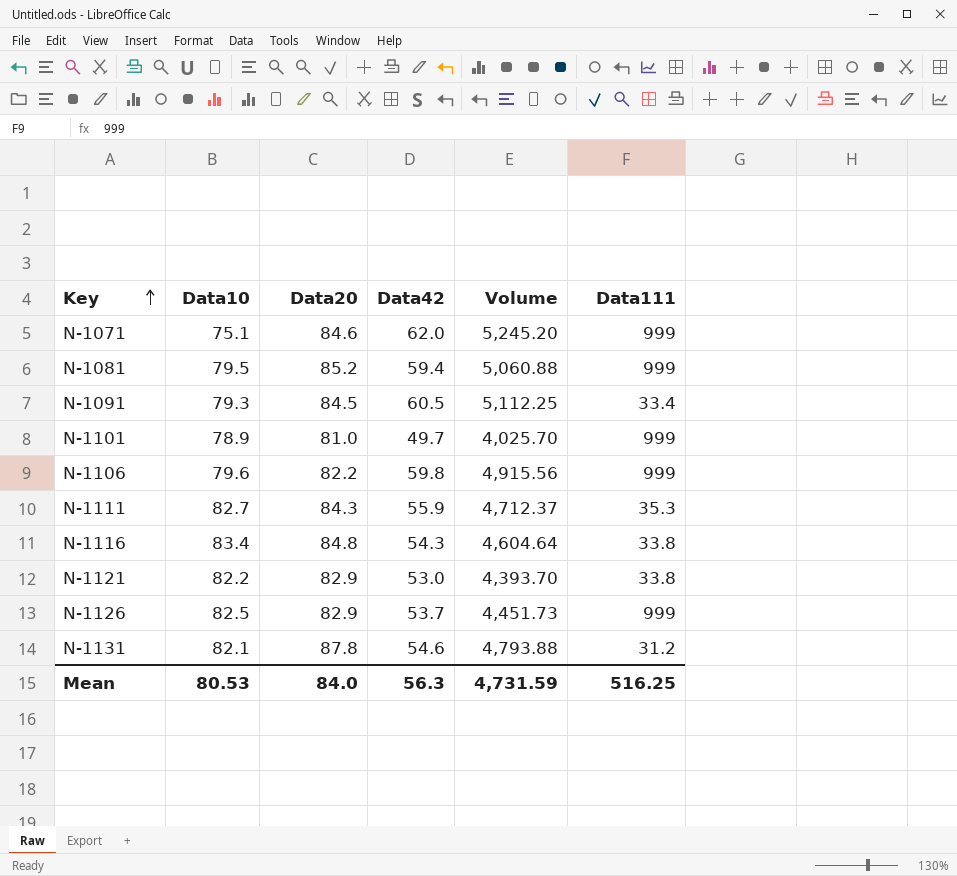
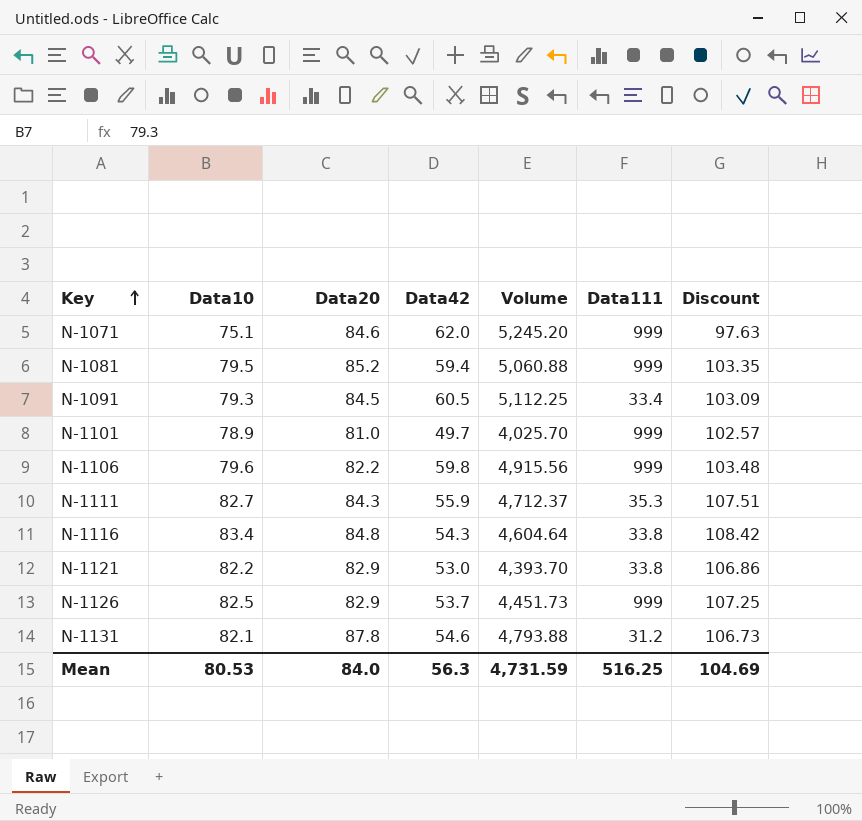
column Discount | formula: none -> [Data10] * 1.3

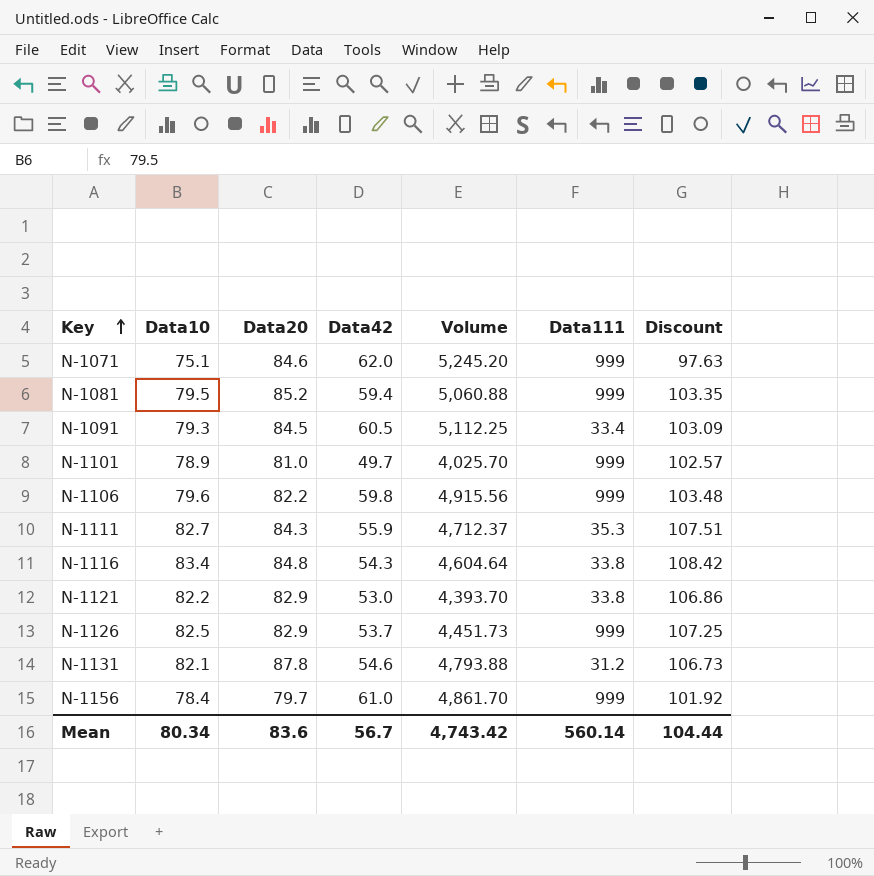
row N-1156: none -> 78.4 | 79.7 | 61.0 | 4,861.70 | 999 | 101.92
Mean | Data10: 80.53 -> 80.34
Mean | Data20: 84.0 -> 83.6
Mean | Data42: 56.3 -> 56.7
Mean | Volume: 4,731.59 -> 4,743.42
Mean | Data111: 516.25 -> 560.14
Mean | Discount: 104.69 -> 104.44

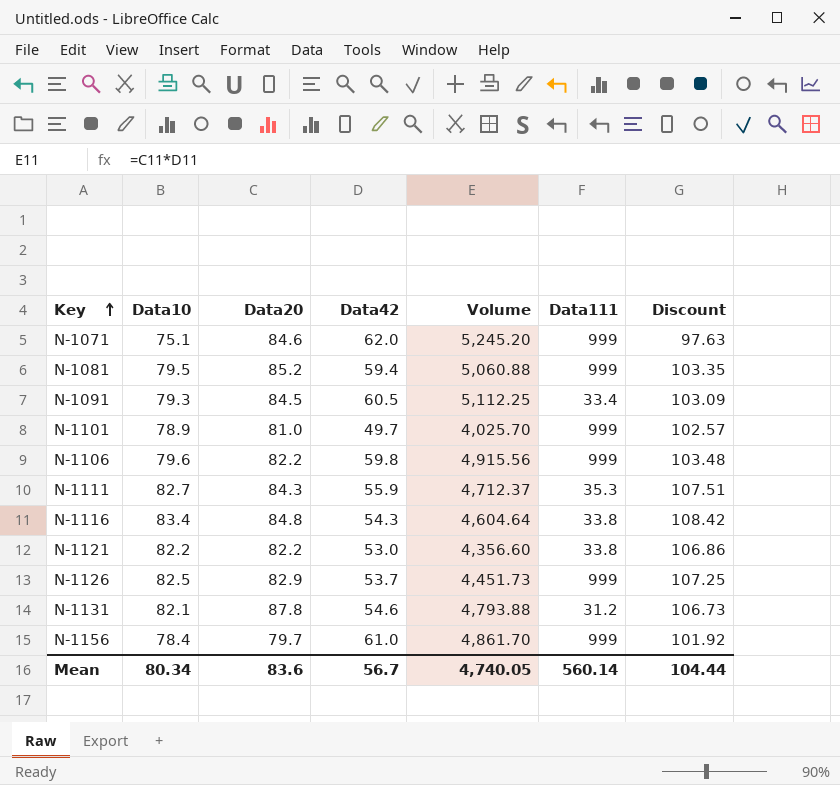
N-1121 | Data20: 82.9 -> 82.2
N-1121 | Volume: 4,393.70 -> 4,356.60
Mean | Volume: 4,743.42 -> 4,740.05

